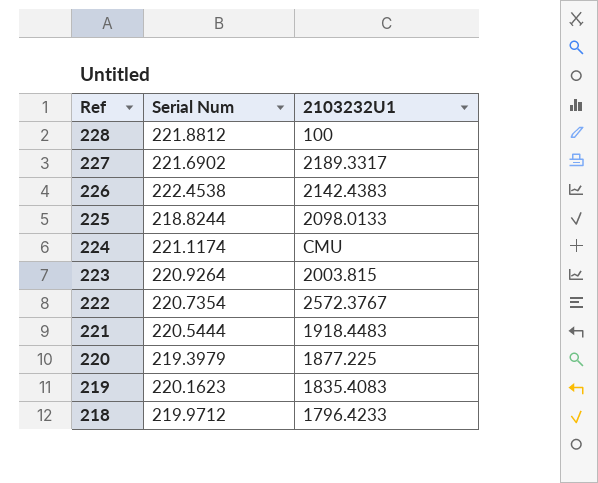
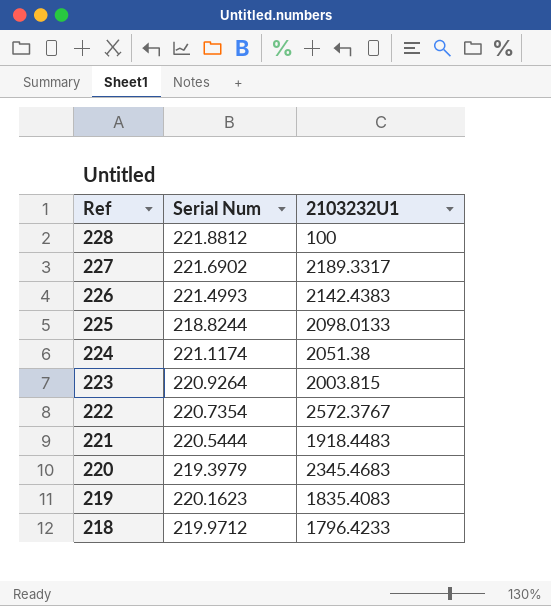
226 | Serial Num: 222.4538 -> 221.4993
224 | 2103232U1: CMU -> 2051.38
220 | 2103232U1: 1877.225 -> 2345.4683

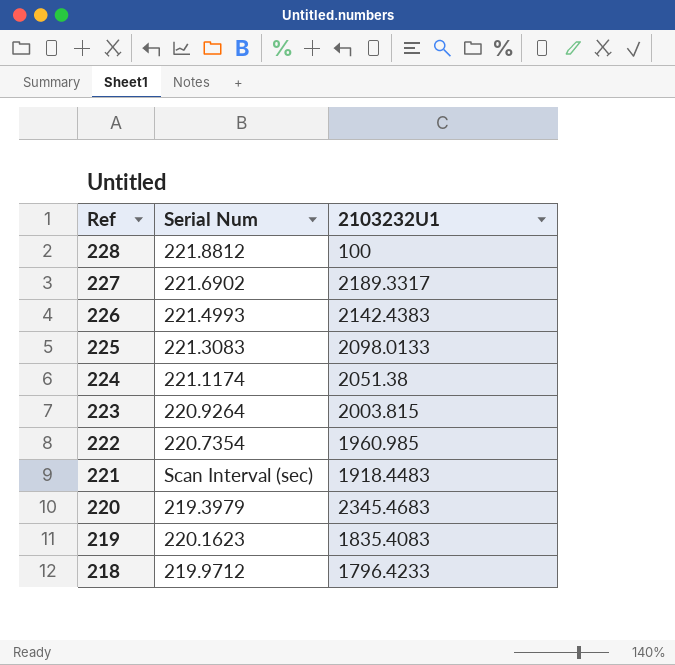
225 | Serial Num: 218.8244 -> 221.3083
222 | 2103232U1: 2572.3767 -> 1960.985
221 | Serial Num: 220.5444 -> Scan Interval (sec)

